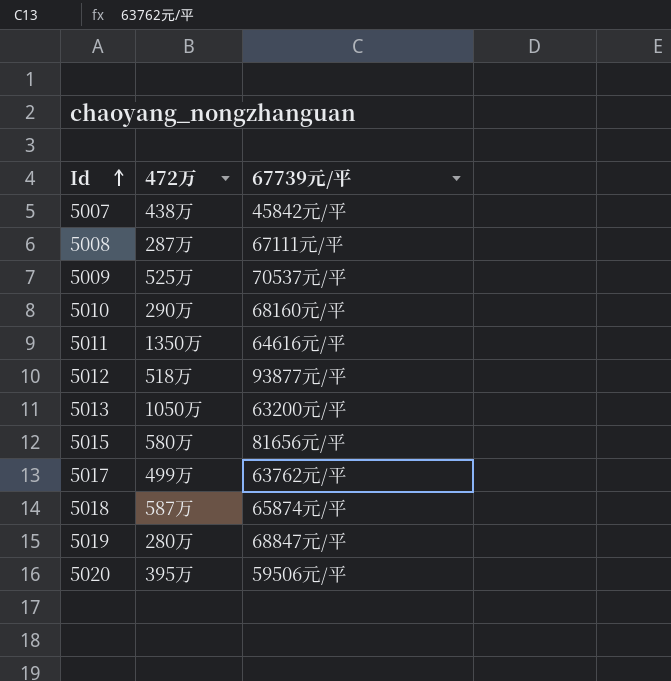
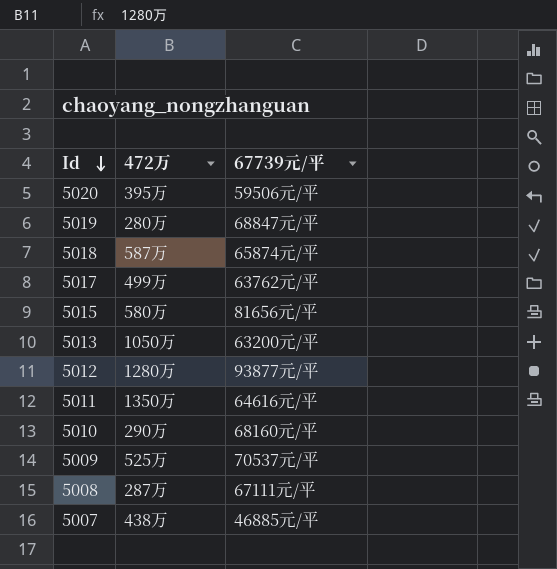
row order: Id ascending -> Id descending
5012 | 472万: 518万 -> 1280万
5007 | 67739元/平: 45842元/平 -> 46885元/平

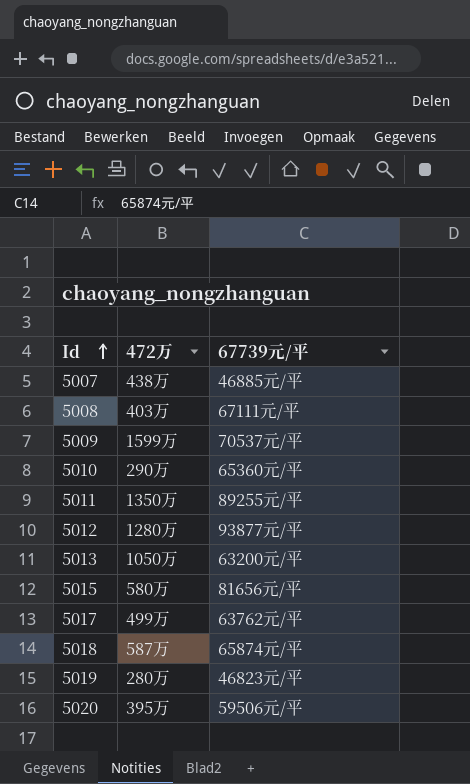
row order: Id descending -> Id ascending
5008 | 472万: 287万 -> 403万
5009 | 472万: 525万 -> 1599万
5010 | 67739元/平: 68160元/平 -> 65360元/平
5011 | 67739元/平: 64616元/平 -> 89255元/平
5019 | 67739元/平: 68847元/平 -> 46823元/平

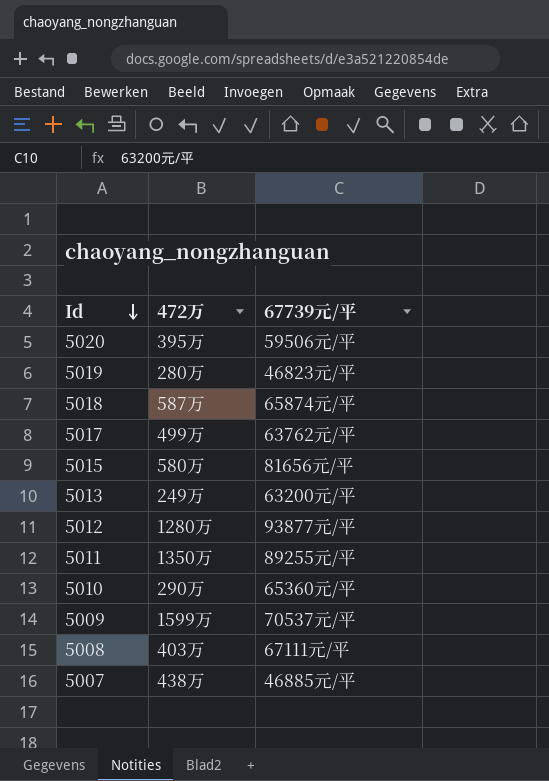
row order: Id ascending -> Id descending
5013 | 472万: 1050万 -> 249万

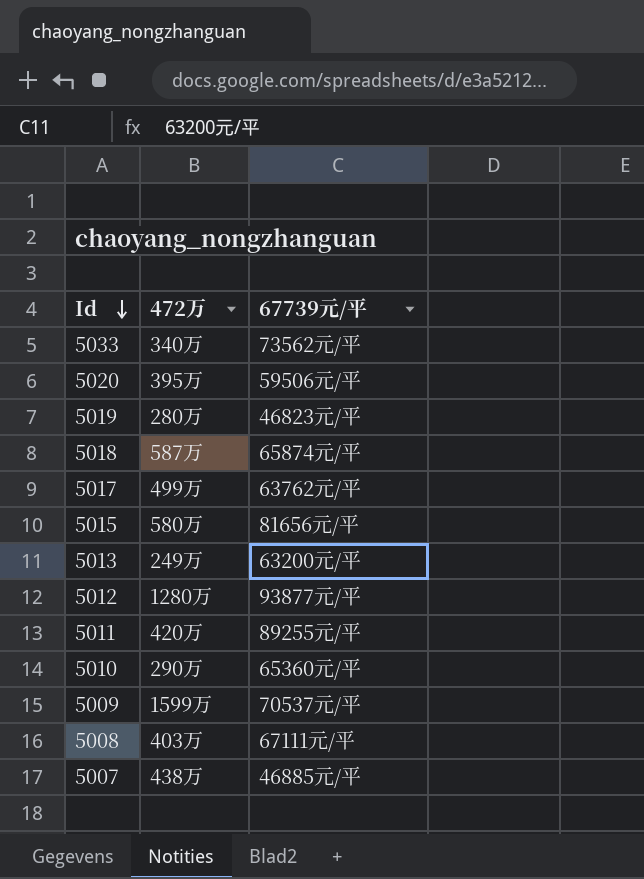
row 5033: none -> 340万 | 73562元/平
5011 | 472万: 1350万 -> 420万

